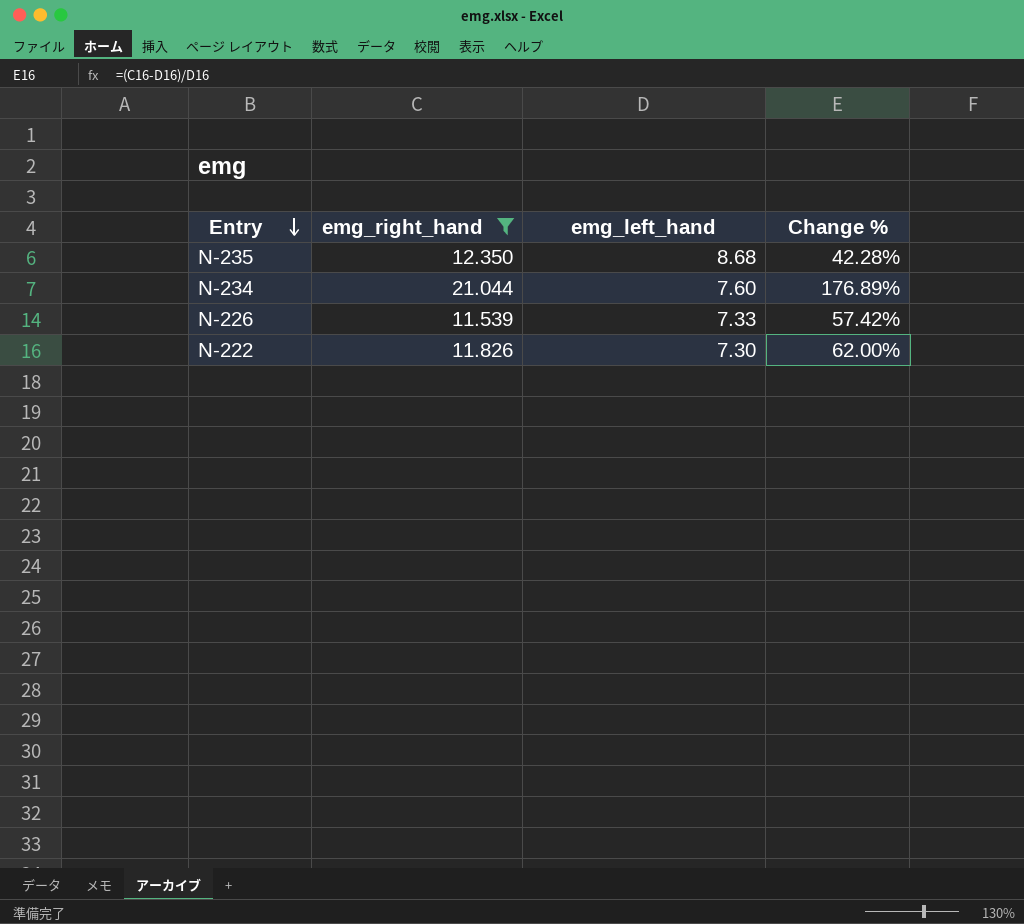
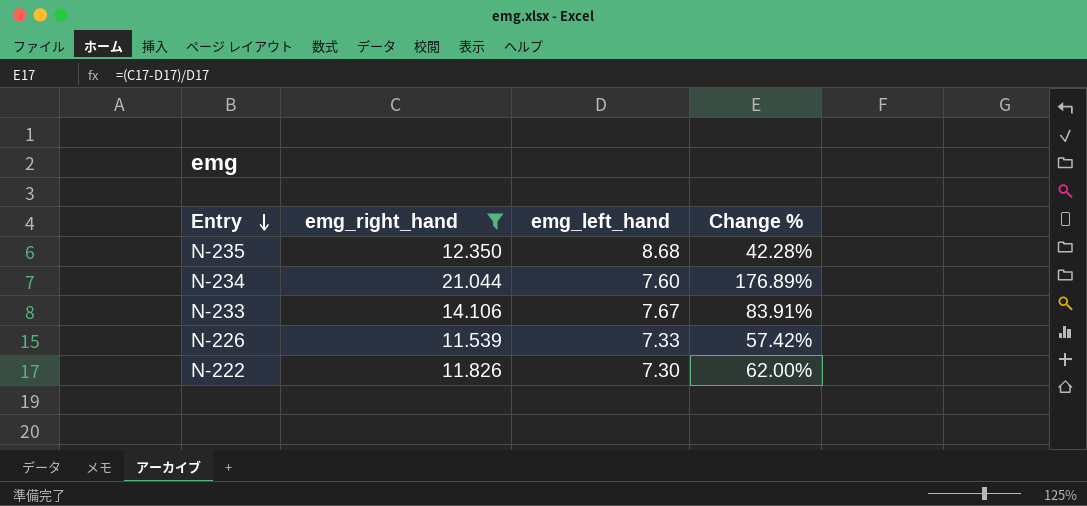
row N-233: none -> 14.106 | 7.67 | 83.91%

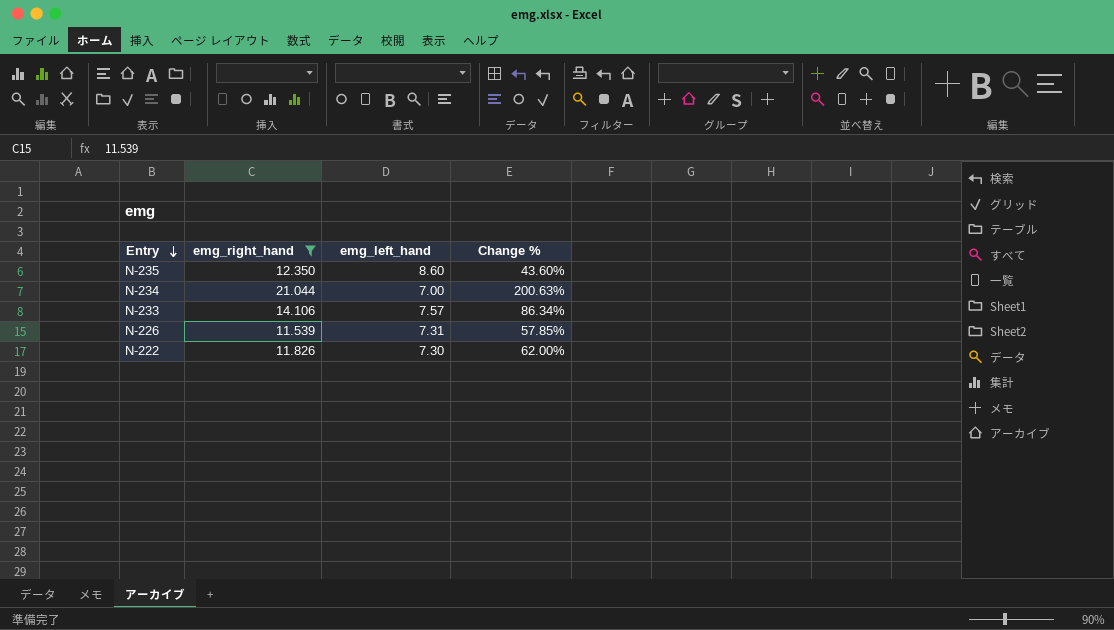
N-235 | emg_left_hand: 8.68 -> 8.60
N-235 | Change %: 42.28% -> 43.60%
N-234 | emg_left_hand: 7.60 -> 7.00
N-234 | Change %: 176.89% -> 200.63%
N-233 | emg_left_hand: 7.67 -> 7.57
N-233 | Change %: 83.91% -> 86.34%
N-226 | emg_left_hand: 7.33 -> 7.31
N-226 | Change %: 57.42% -> 57.85%

